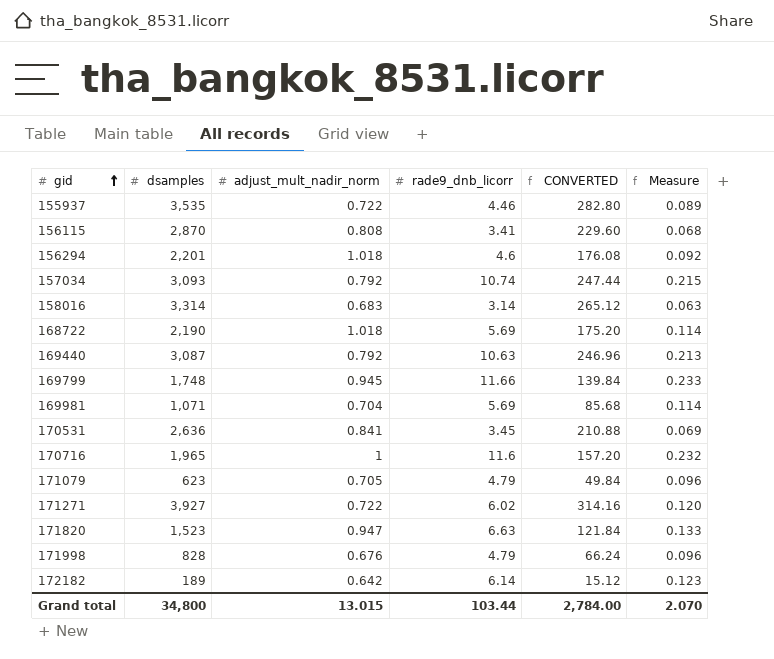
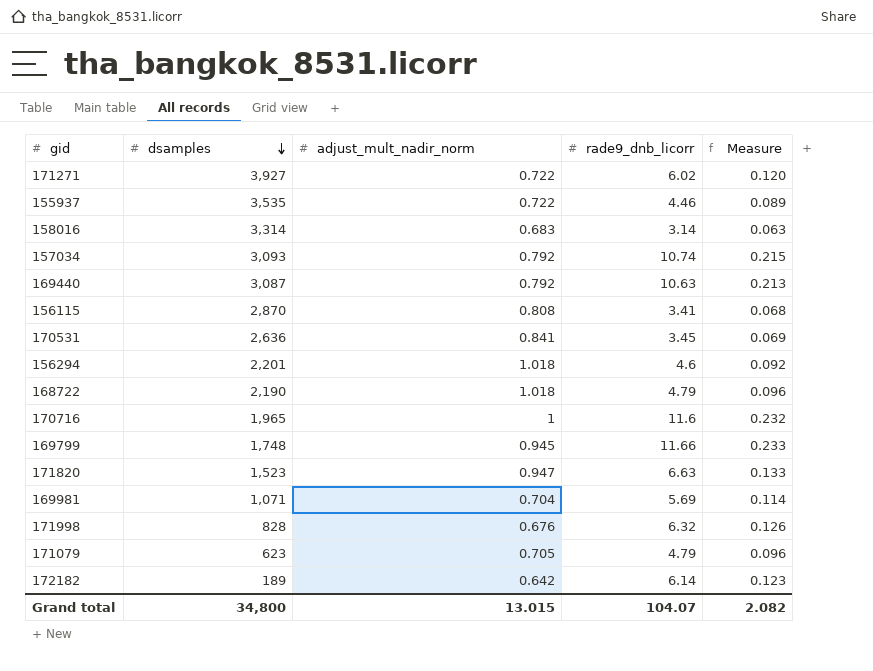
row order: gid ascending -> dsamples descending
column CONVERTED | formula: [dsamples] * 0.08 -> none
168722 | rade9_dnb_licorr: 5.69 -> 4.79
168722 | Measure: 0.114 -> 0.096
171998 | rade9_dnb_licorr: 4.79 -> 6.32
171998 | Measure: 0.096 -> 0.126
Grand total | rade9_dnb_licorr: 103.44 -> 104.07
Grand total | Measure: 2.070 -> 2.082

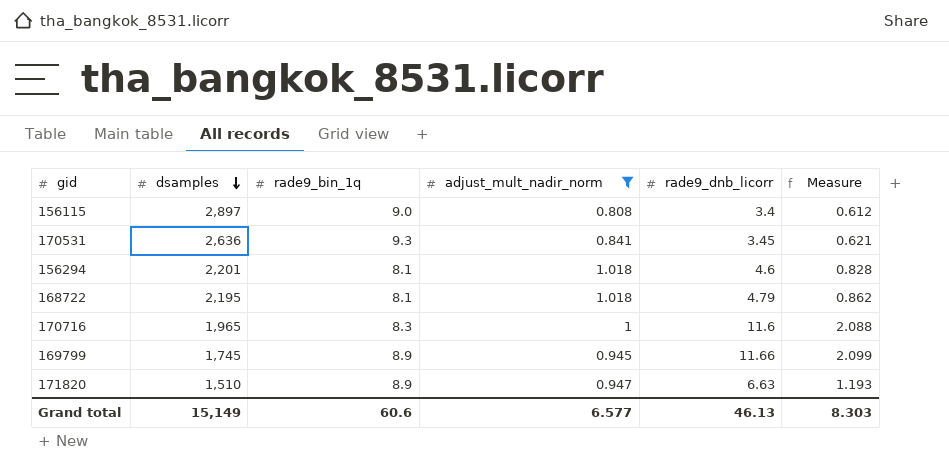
filter: none -> adjust_mult_nadir_norm >= 0.808
column rade9_bin_1q | position: none -> 3
column Measure | formula: [rade9_dnb_licorr] * 0.02 -> [rade9_dnb_licorr] * 0.18
156115 | dsamples: 2,870 -> 2,897
156115 | rade9_dnb_licorr: 3.41 -> 3.4
168722 | dsamples: 2,190 -> 2,195
169799 | dsamples: 1,748 -> 1,745
171820 | dsamples: 1,523 -> 1,510
Grand total | dsamples: 34,800 -> 15,149
Grand total | adjust_mult_nadir_norm: 13.015 -> 6.577
Grand total | rade9_dnb_licorr: 104.07 -> 46.13
Grand total | Measure: 2.082 -> 8.303

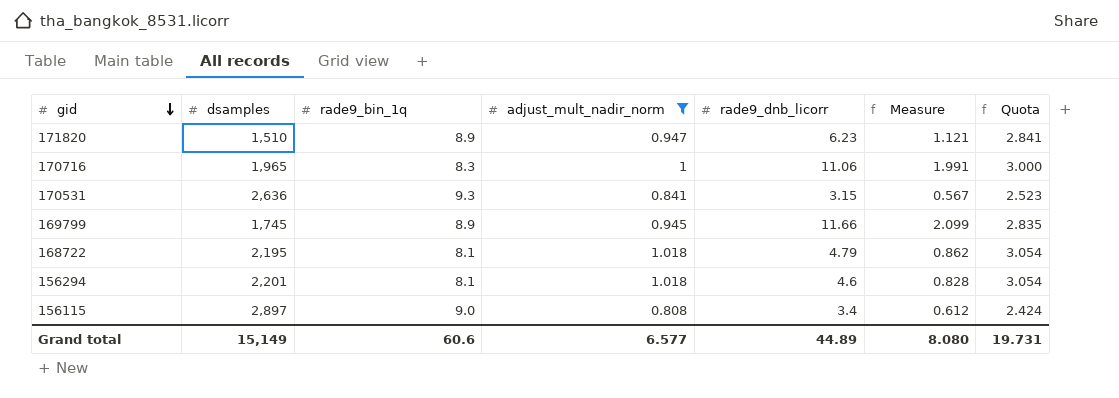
row order: dsamples descending -> gid descending
column Quota | formula: none -> [adjust_mult_nadir_norm] * 3
171820 | rade9_dnb_licorr: 6.63 -> 6.23
171820 | Measure: 1.193 -> 1.121
170716 | rade9_dnb_licorr: 11.6 -> 11.06
170716 | Measure: 2.088 -> 1.991
170531 | rade9_dnb_licorr: 3.45 -> 3.15
170531 | Measure: 0.621 -> 0.567
Grand total | rade9_dnb_licorr: 46.13 -> 44.89
Grand total | Measure: 8.303 -> 8.080

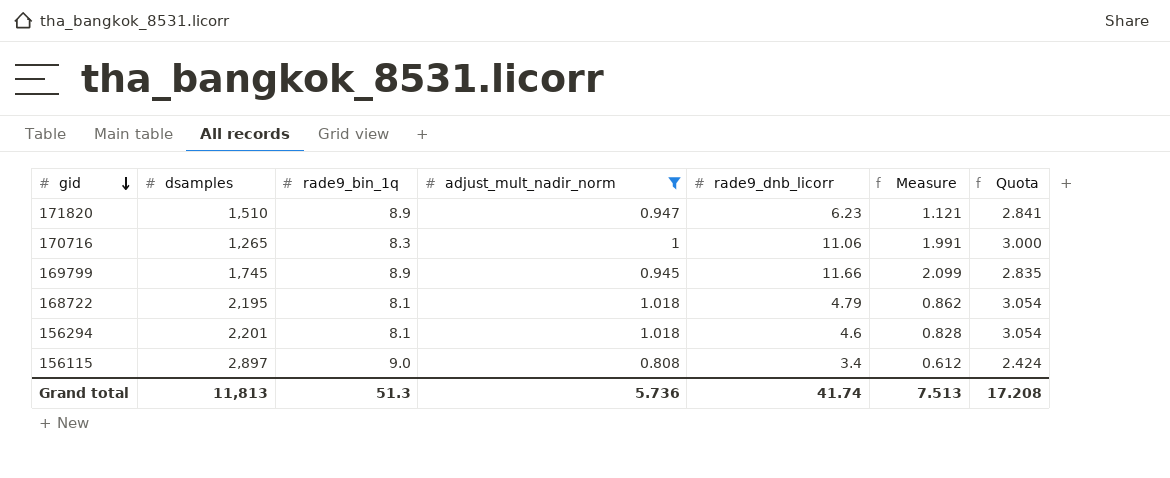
row 170531: 2,636 | 9.3 | 0.841 | 3.15 | 0.567 | 2.523 -> none
170716 | dsamples: 1,965 -> 1,265
Grand total | dsamples: 15,149 -> 11,813
Grand total | rade9_bin_1q: 60.6 -> 51.3
Grand total | adjust_mult_nadir_norm: 6.577 -> 5.736
Grand total | rade9_dnb_licorr: 44.89 -> 41.74
Grand total | Measure: 8.080 -> 7.513
Grand total | Quota: 19.731 -> 17.208

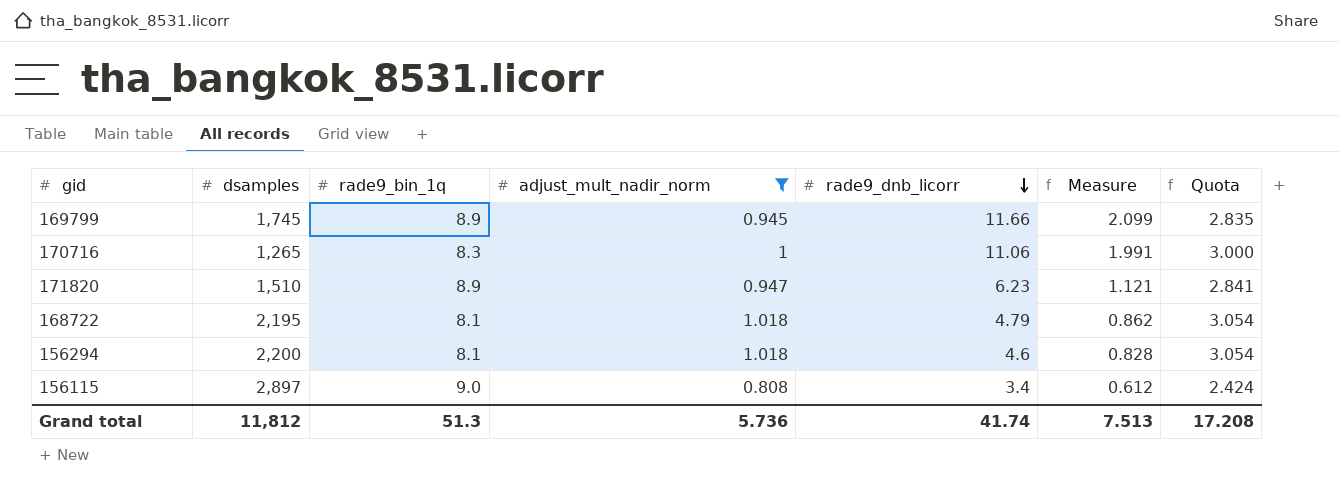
row order: gid descending -> rade9_dnb_licorr descending
156294 | dsamples: 2,201 -> 2,200
Grand total | dsamples: 11,813 -> 11,812

